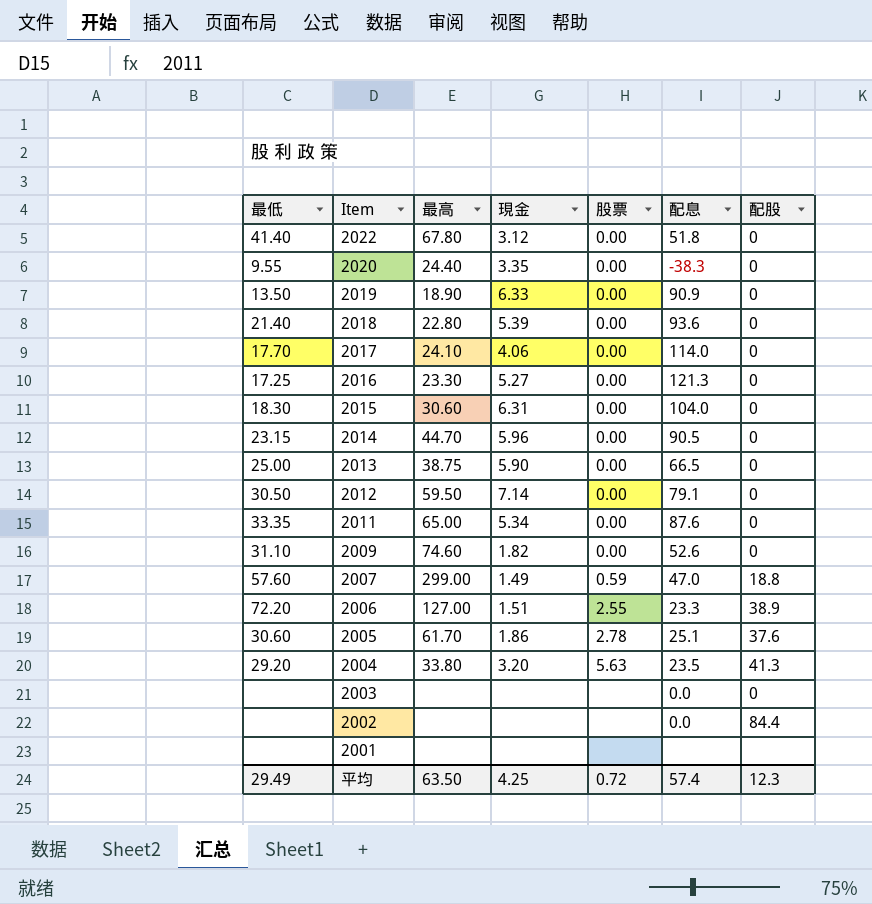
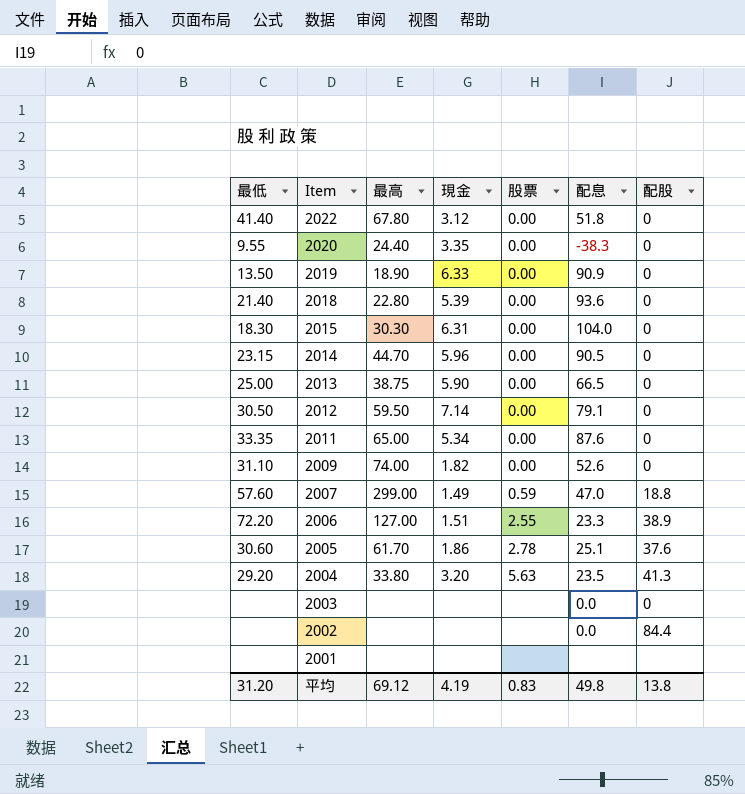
row 2017: 17.70 | 24.10 | 4.06 | 0.00 | 114.0 | 0 -> none
row 2016: 17.25 | 23.30 | 5.27 | 0.00 | 121.3 | 0 -> none
2015 | 最高: 30.60 -> 30.30
2009 | 最高: 74.60 -> 74.00
平均 | 最低: 29.49 -> 31.20
平均 | 最高: 63.50 -> 69.12
平均 | 現金: 4.25 -> 4.19
平均 | 股票: 0.72 -> 0.83
平均 | 配息: 57.4 -> 49.8
平均 | 配股: 12.3 -> 13.8

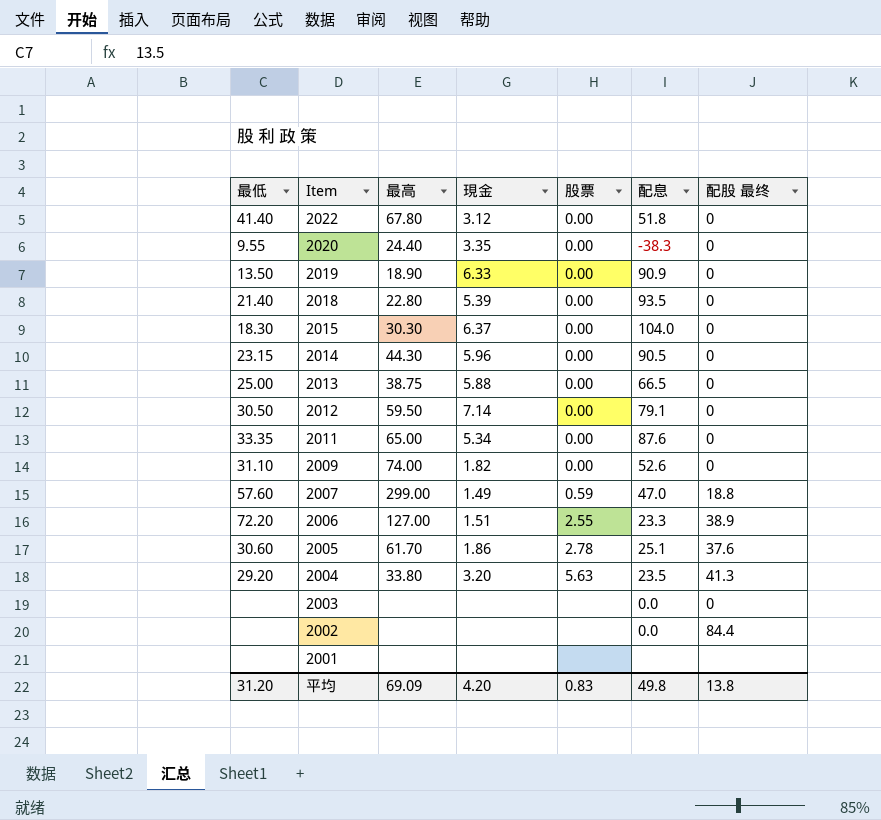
column name: 配股 -> 配股 最终
2018 | 配息: 93.6 -> 93.5
2015 | 現金: 6.31 -> 6.37
2014 | 最高: 44.70 -> 44.30
2013 | 現金: 5.90 -> 5.88
平均 | 最高: 69.12 -> 69.09
平均 | 現金: 4.19 -> 4.20

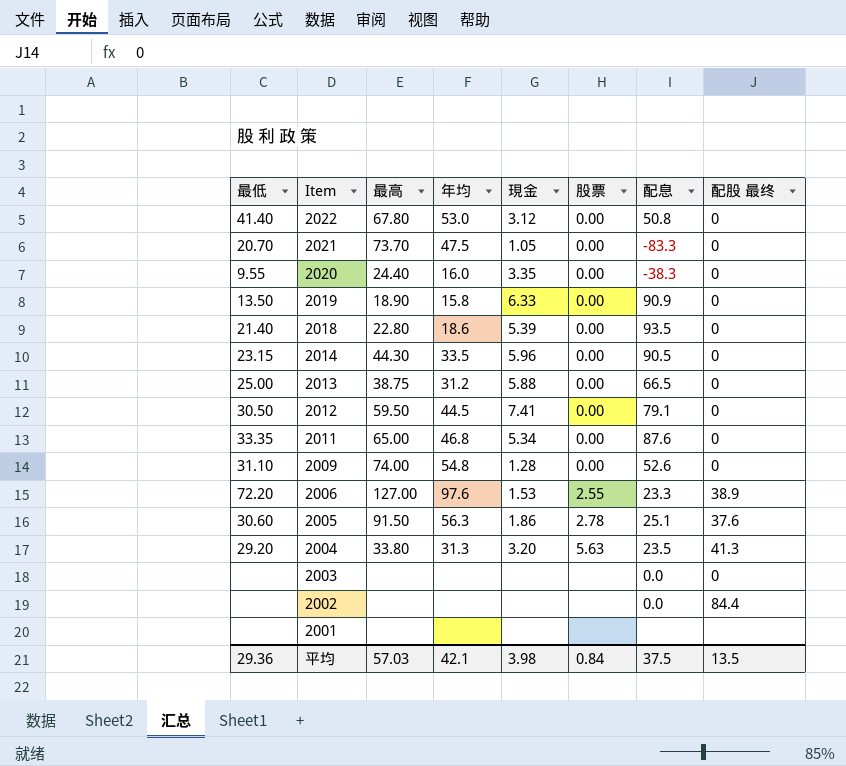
column 年均 | position: none -> 4
row 2015: 18.30 | 30.30 | 6.37 | 0.00 | 104.0 | 0 -> none
row 2007: 57.60 | 299.00 | 1.49 | 0.59 | 47.0 | 18.8 -> none
2022 | 配息: 51.8 -> 50.8
row 2021: none -> 20.70 | 73.70 | 47.5 | 1.05 | 0.00 | -83.3 | 0
2012 | 現金: 7.14 -> 7.41
2009 | 現金: 1.82 -> 1.28
2006 | 現金: 1.51 -> 1.53
2005 | 最高: 61.70 -> 91.50
平均 | 最低: 31.20 -> 29.36
平均 | 最高: 69.09 -> 57.03
平均 | 現金: 4.20 -> 3.98
平均 | 股票: 0.83 -> 0.84
平均 | 配息: 49.8 -> 37.5
平均 | 配股 最终: 13.8 -> 13.5

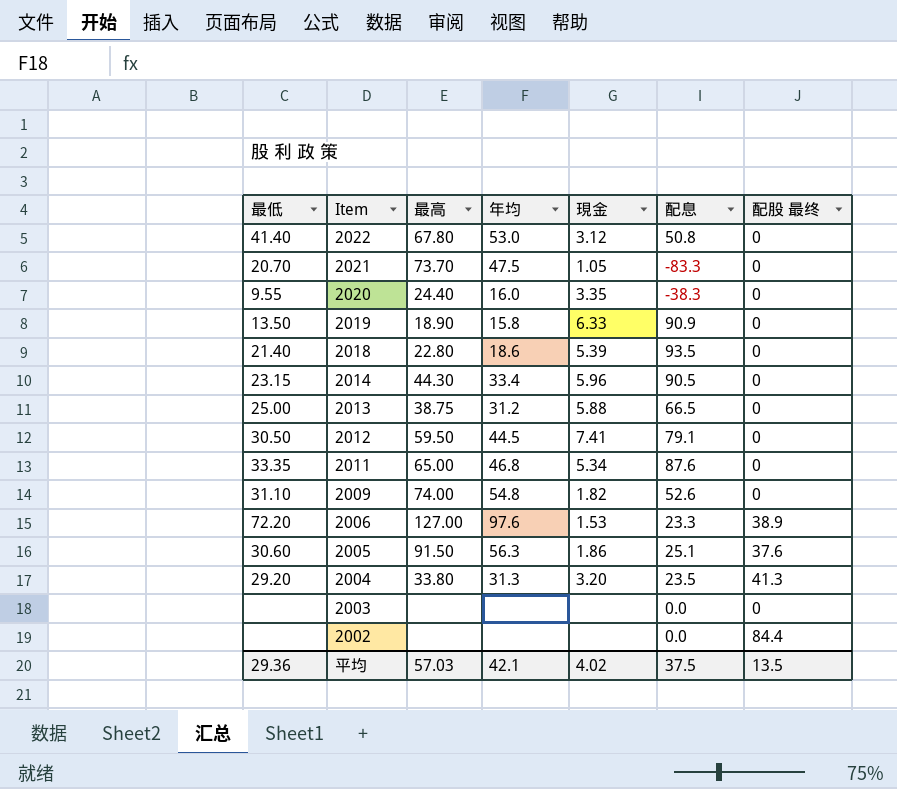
column 股票 | position: 6 -> none
row 2001: none | none | none | none | none | none | none -> none
2014 | 年均: 33.5 -> 33.4
2009 | 現金: 1.28 -> 1.82
平均 | 現金: 3.98 -> 4.02

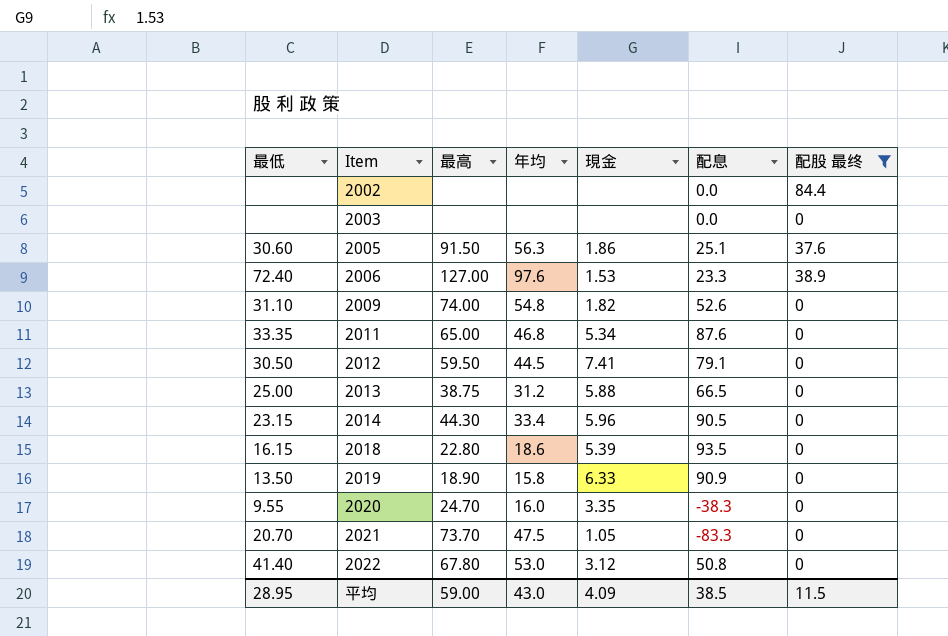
filter: none -> 配股 最终 != 41.3
row order: Item descending -> Item ascending
2006 | 最低: 72.20 -> 72.40
2018 | 最低: 21.40 -> 16.15
2020 | 最高: 24.40 -> 24.70
平均 | 最低: 29.36 -> 28.95
平均 | 最高: 57.03 -> 59.00
平均 | 年均: 42.1 -> 43.0
平均 | 現金: 4.02 -> 4.09
平均 | 配息: 37.5 -> 38.5
平均 | 配股 最终: 13.5 -> 11.5

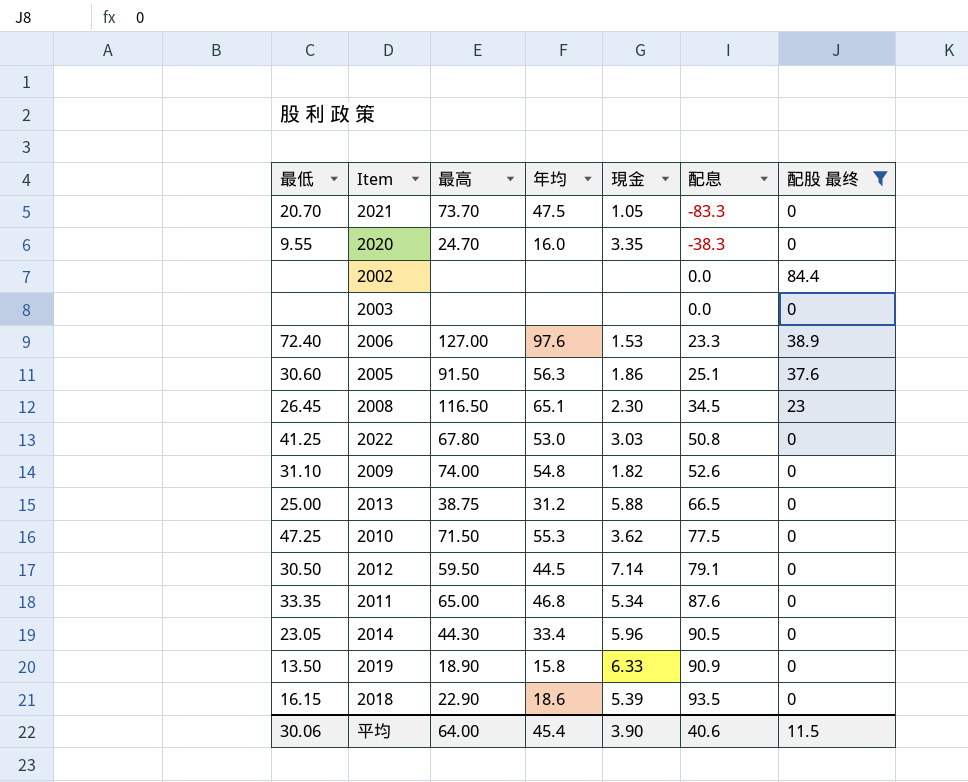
row order: Item ascending -> 配息 ascending
row 2008: none -> 26.45 | 116.50 | 65.1 | 2.30 | 34.5 | 23
2022 | 最低: 41.40 -> 41.25
2022 | 現金: 3.12 -> 3.03
row 2010: none -> 47.25 | 71.50 | 55.3 | 3.62 | 77.5 | 0
2012 | 現金: 7.41 -> 7.14
2014 | 最低: 23.15 -> 23.05
2018 | 最高: 22.80 -> 22.90
平均 | 最低: 28.95 -> 30.06
平均 | 最高: 59.00 -> 64.00
平均 | 年均: 43.0 -> 45.4
平均 | 現金: 4.09 -> 3.90
平均 | 配息: 38.5 -> 40.6

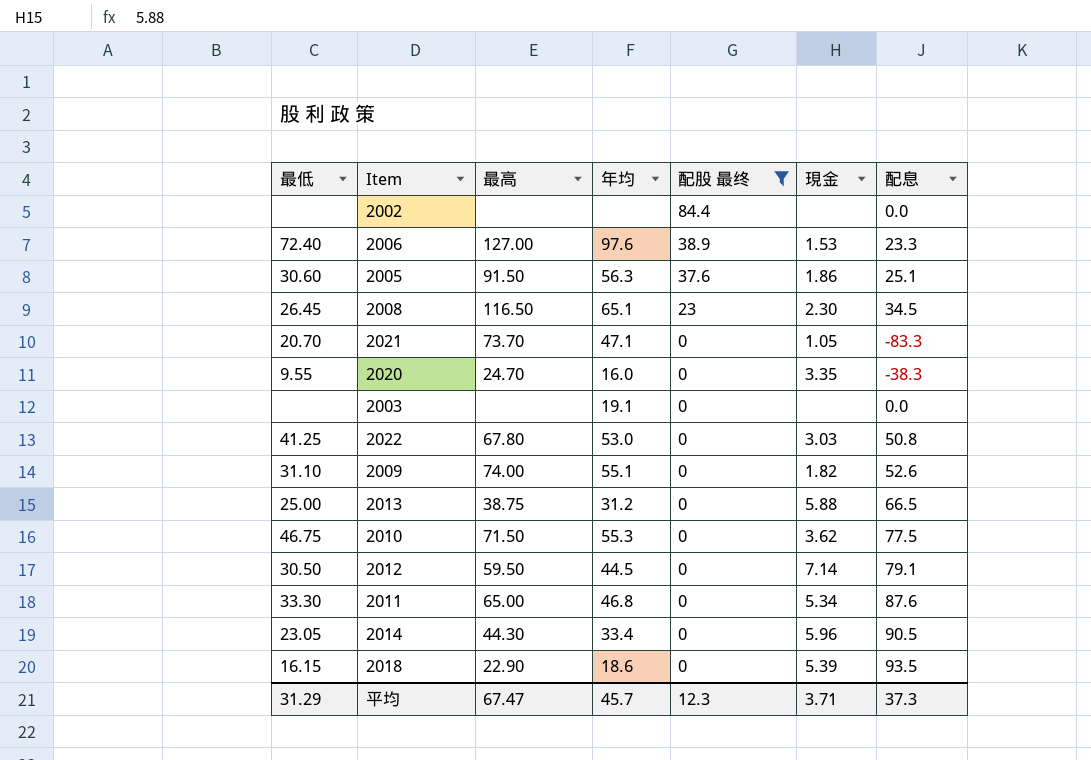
row order: 配息 ascending -> 配股 最终 descending
column 配股 最终 | position: 7 -> 5
row 2019: 13.50 | 18.90 | 15.8 | 6.33 | 90.9 | 0 -> none
2021 | 年均: 47.5 -> 47.1
2003 | 年均: none -> 19.1
2009 | 年均: 54.8 -> 55.1
2010 | 最低: 47.25 -> 46.75
2011 | 最低: 33.35 -> 33.30
平均 | 最低: 30.06 -> 31.29
平均 | 最高: 64.00 -> 67.47
平均 | 年均: 45.4 -> 45.7
平均 | 配股 最终: 11.5 -> 12.3
平均 | 現金: 3.90 -> 3.71
平均 | 配息: 40.6 -> 37.3

